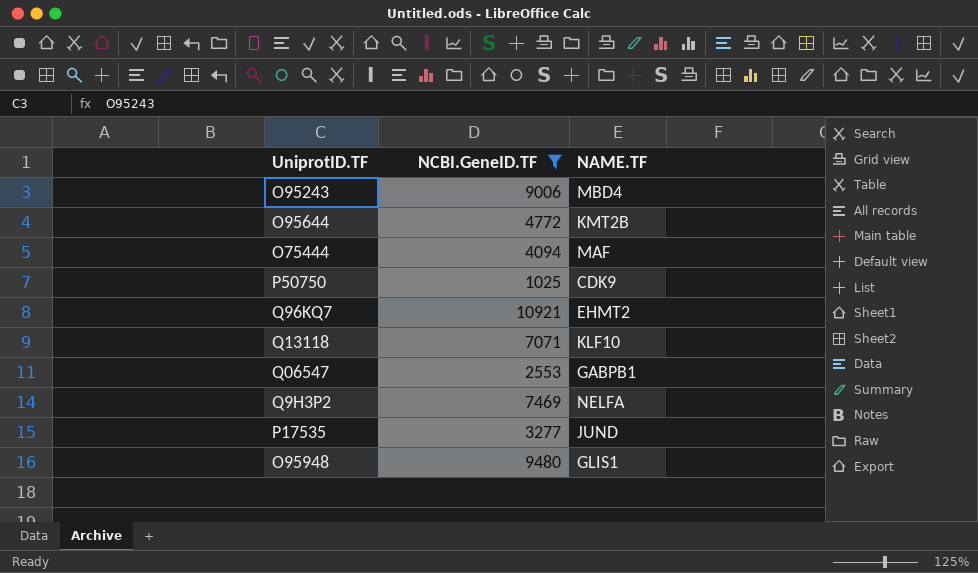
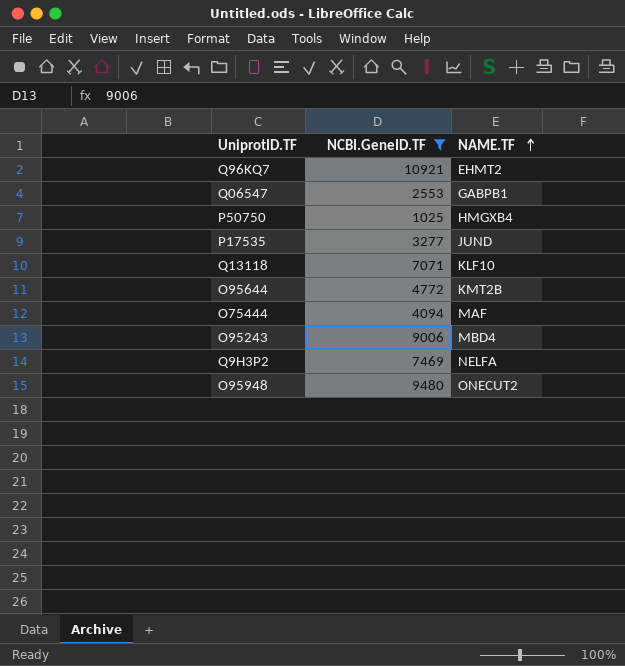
row order: none -> NAME.TF ascending
P50750 | NAME.TF: CDK9 -> HMGXB4
O95948 | NAME.TF: GLIS1 -> ONECUT2

